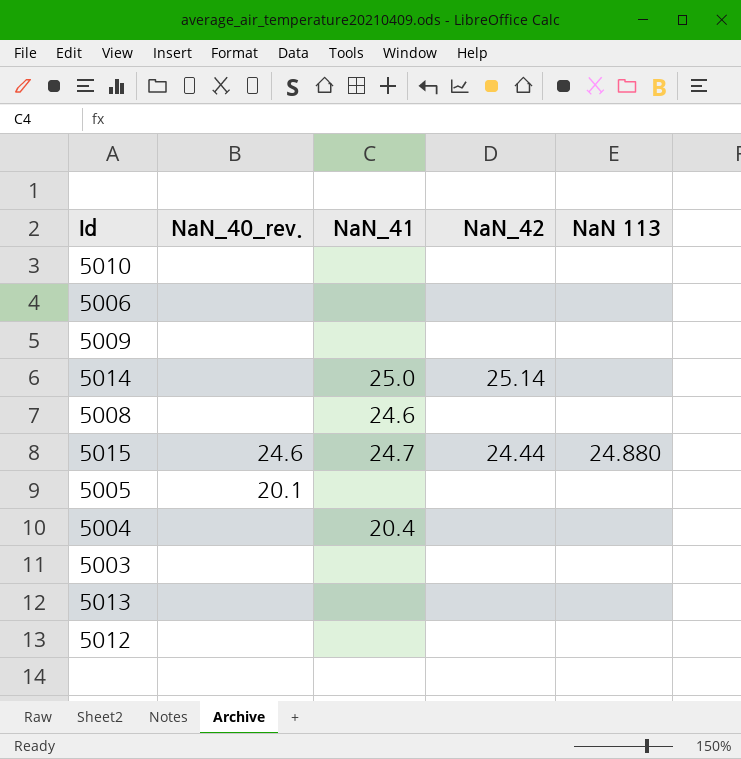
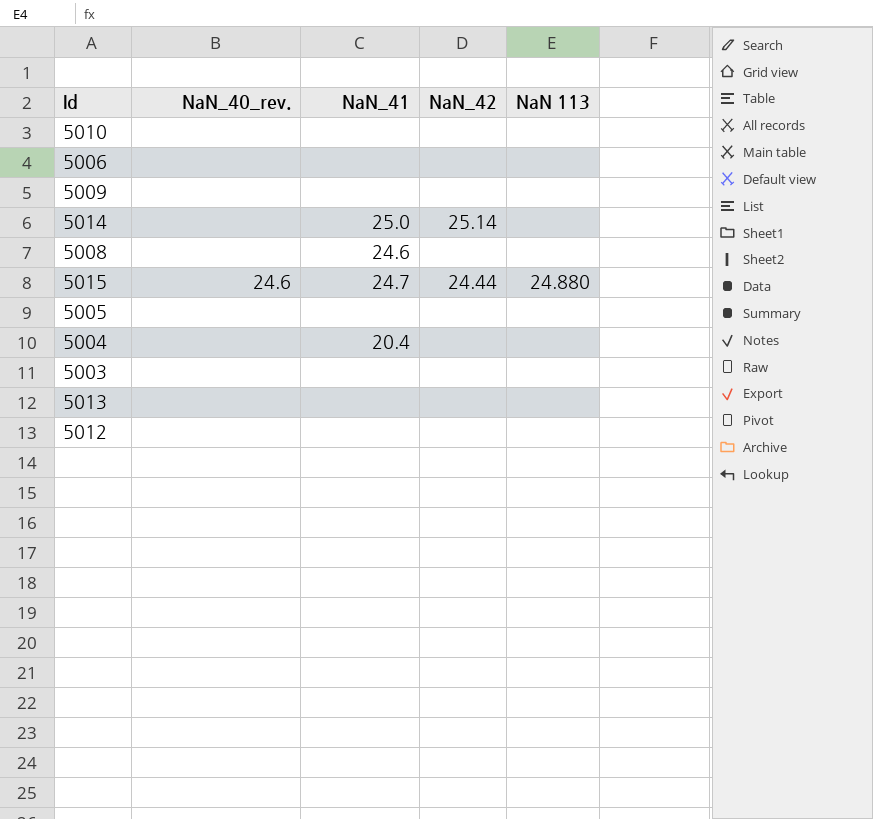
5005 | NaN_40_rev.: 20.1 -> none

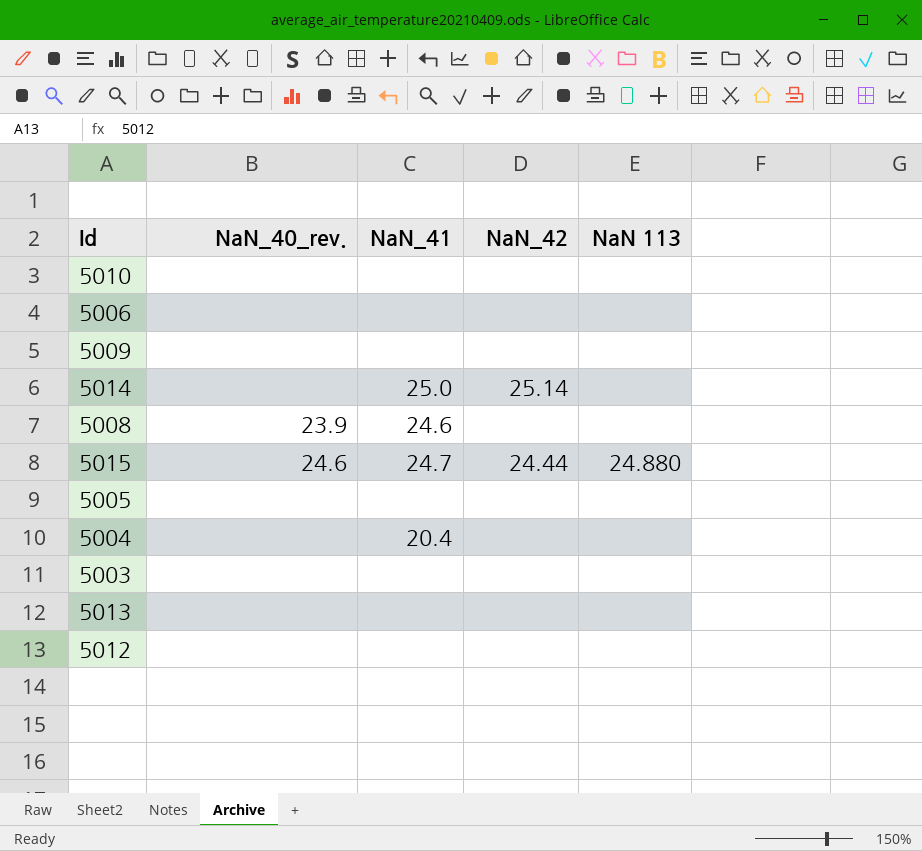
5008 | NaN_40_rev.: none -> 23.9

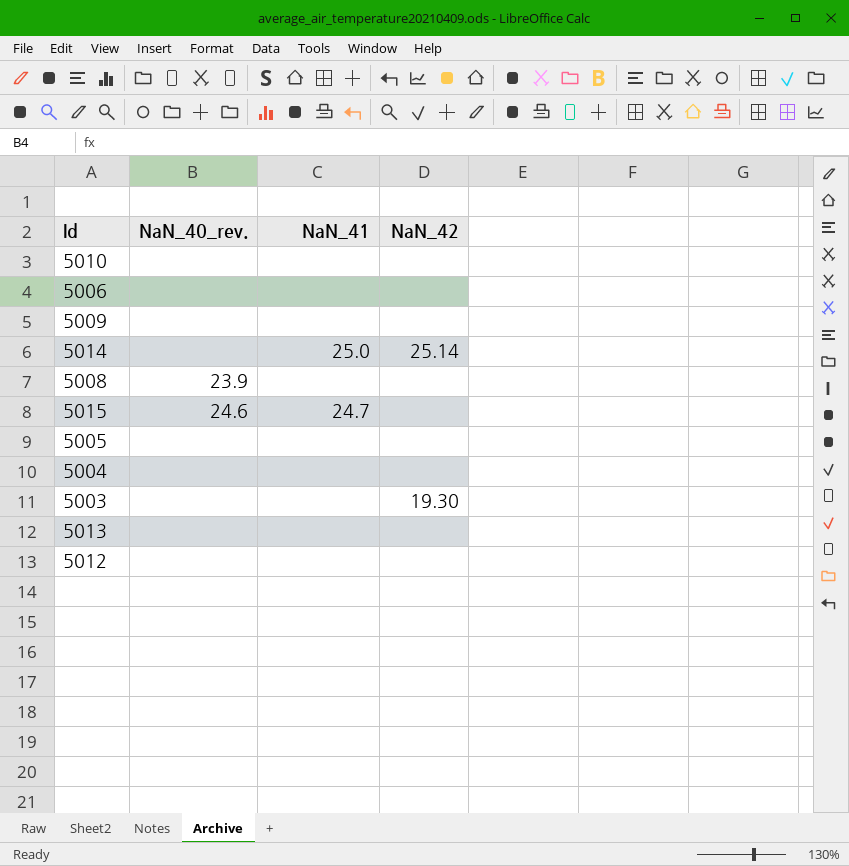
column NaN 113 | position: 5 -> none
5008 | NaN_41: 24.6 -> none
5015 | NaN_42: 24.44 -> none
5004 | NaN_41: 20.4 -> none
5003 | NaN_42: none -> 19.30

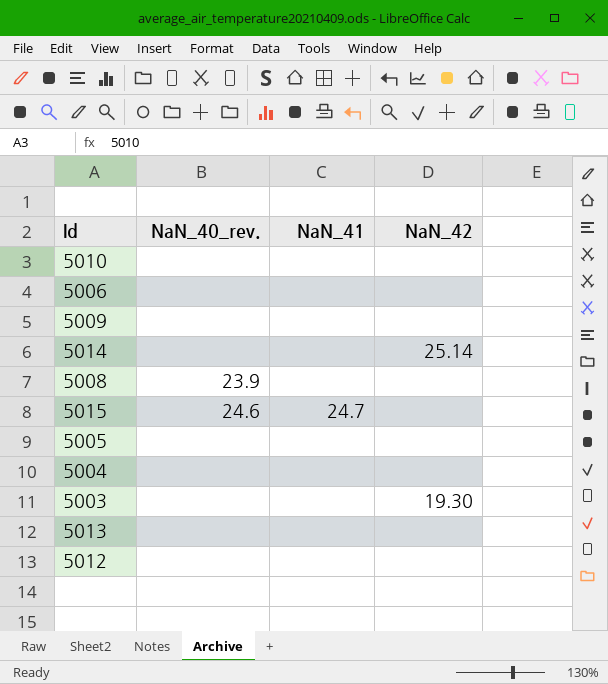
5014 | NaN_41: 25.0 -> none

